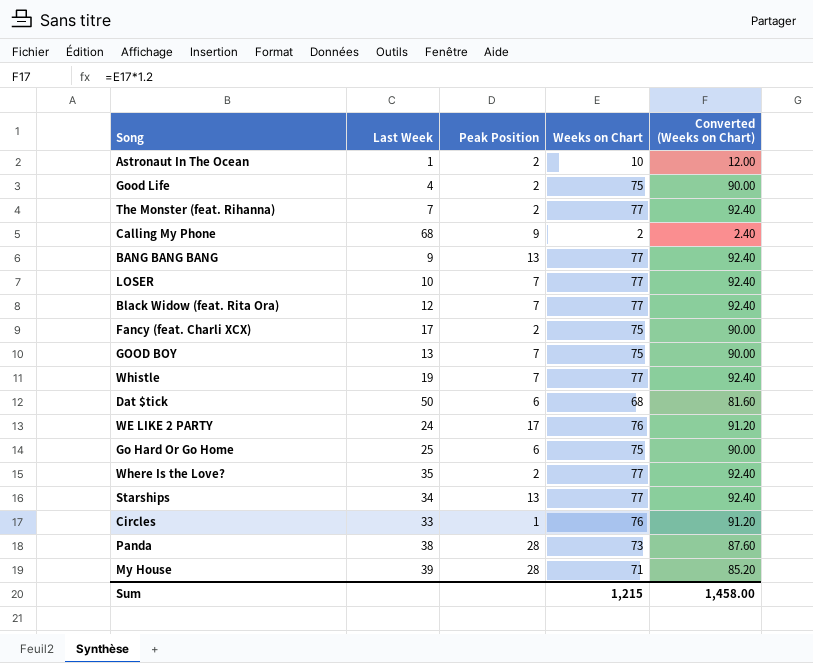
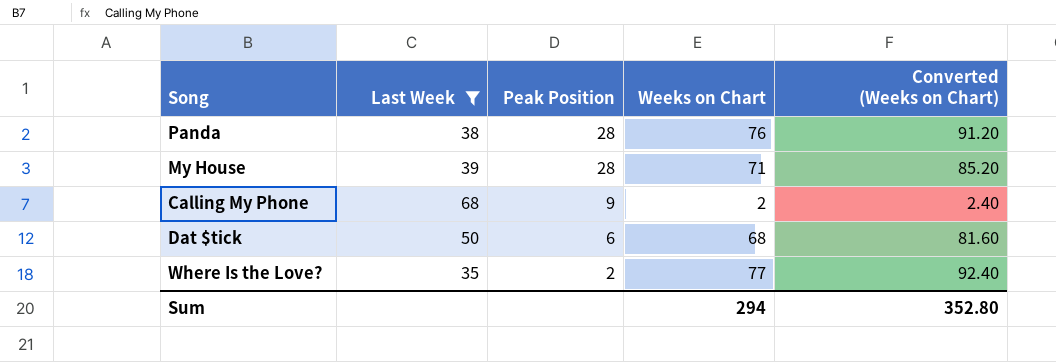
filter: none -> Last Week >= 35
row order: none -> Peak Position descending
Panda | Weeks on Chart: 73 -> 76
Panda | Converted (Weeks on Chart): 87.60 -> 91.20
Sum | Weeks on Chart: 1,215 -> 294
Sum | Converted (Weeks on Chart): 1,458.00 -> 352.80

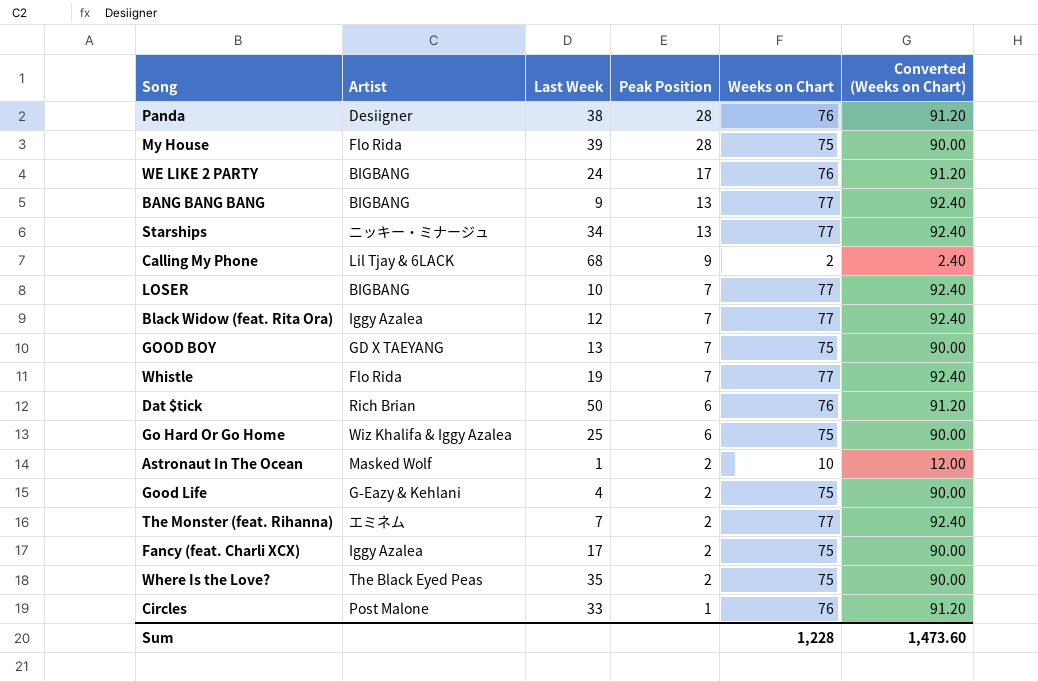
filter: Last Week >= 35 -> none
column Artist | position: none -> 2
My House | Weeks on Chart: 71 -> 75
My House | Converted (Weeks on Chart): 85.20 -> 90.00
Dat $tick | Weeks on Chart: 68 -> 76
Dat $tick | Converted (Weeks on Chart): 81.60 -> 91.20
Where Is the Love? | Weeks on Chart: 77 -> 75
Where Is the Love? | Converted (Weeks on Chart): 92.40 -> 90.00
Sum | Weeks on Chart: 294 -> 1,228
Sum | Converted (Weeks on Chart): 352.80 -> 1,473.60

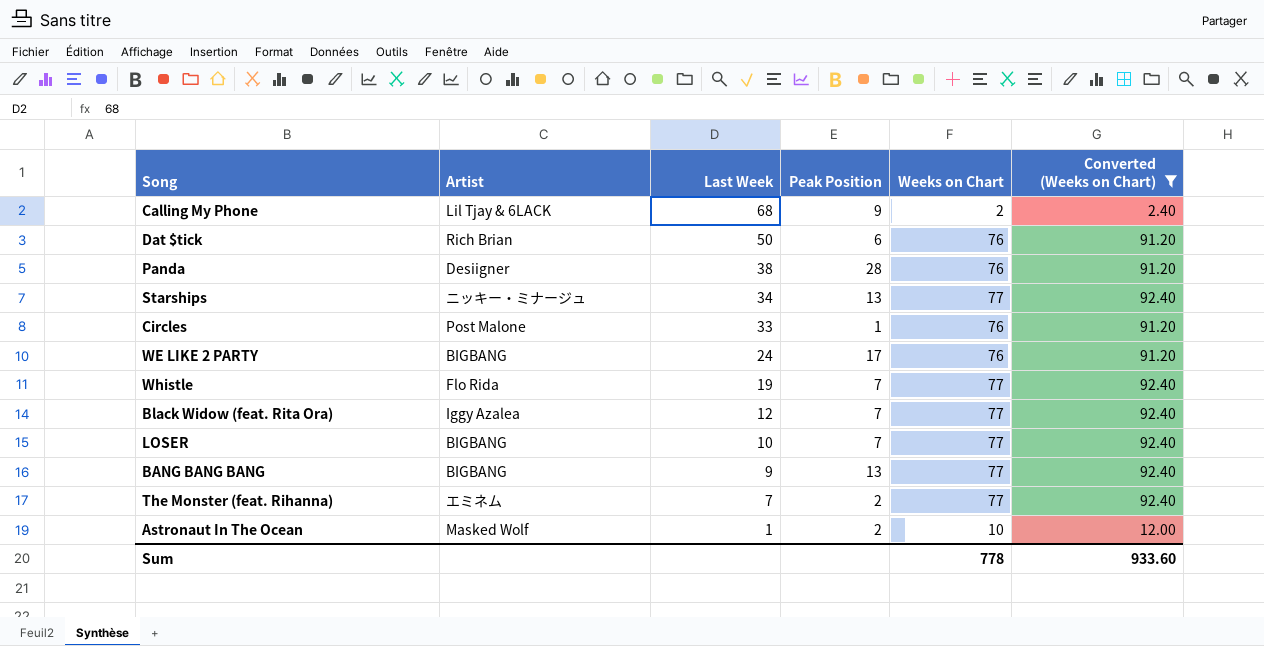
filter: none -> Converted (Weeks on Chart) != 90.00
row order: Peak Position descending -> Last Week descending
Sum | Weeks on Chart: 1,228 -> 778
Sum | Converted (Weeks on Chart): 1,473.60 -> 933.60

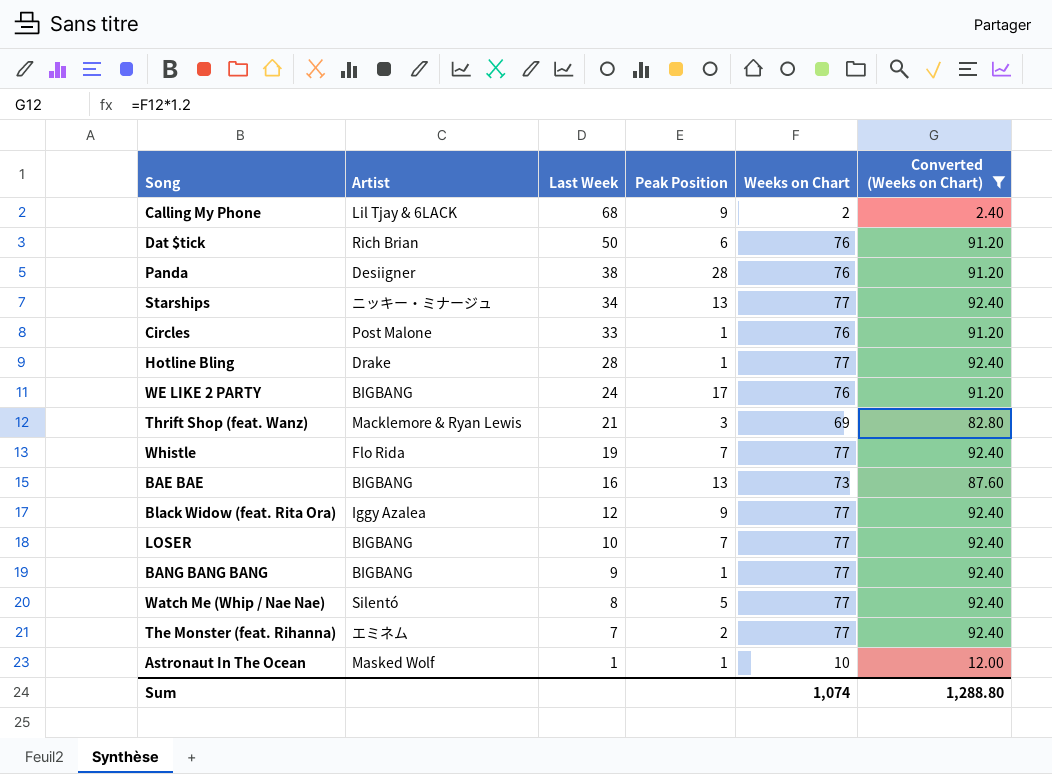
row Hotline Bling: none -> Drake | 28 | 1 | 77 | 92.40
row Thrift Shop (feat. Wanz): none -> Macklemore & Ryan Lewis | 21 | 3 | 69 | 82.80
row BAE BAE: none -> BIGBANG | 16 | 13 | 73 | 87.60
Black Widow (feat. Rita Ora) | Peak Position: 7 -> 9
BANG BANG BANG | Peak Position: 13 -> 1
row Watch Me (Whip / Nae Nae): none -> Silentó | 8 | 5 | 77 | 92.40
Astronaut In The Ocean | Peak Position: 2 -> 1
Sum | Weeks on Chart: 778 -> 1,074
Sum | Converted (Weeks on Chart): 933.60 -> 1,288.80

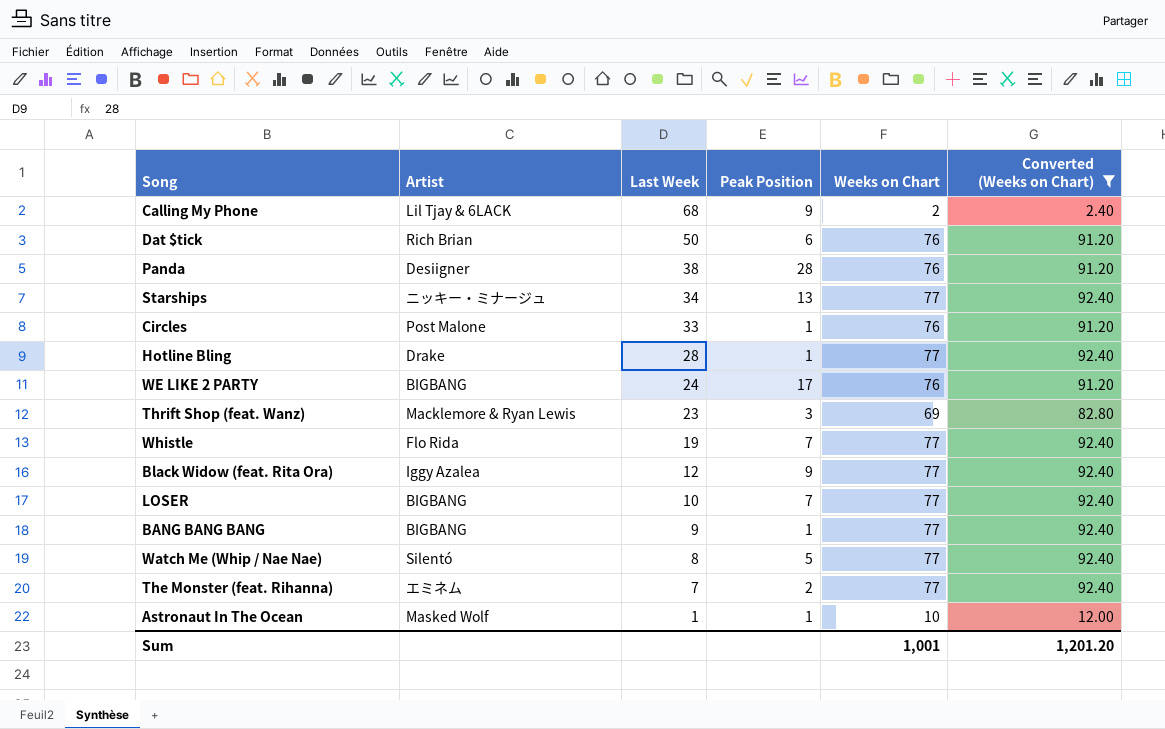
row BAE BAE: BIGBANG | 16 | 13 | 73 | 87.60 -> none
Thrift Shop (feat. Wanz) | Last Week: 21 -> 23
Sum | Weeks on Chart: 1,074 -> 1,001
Sum | Converted (Weeks on Chart): 1,288.80 -> 1,201.20

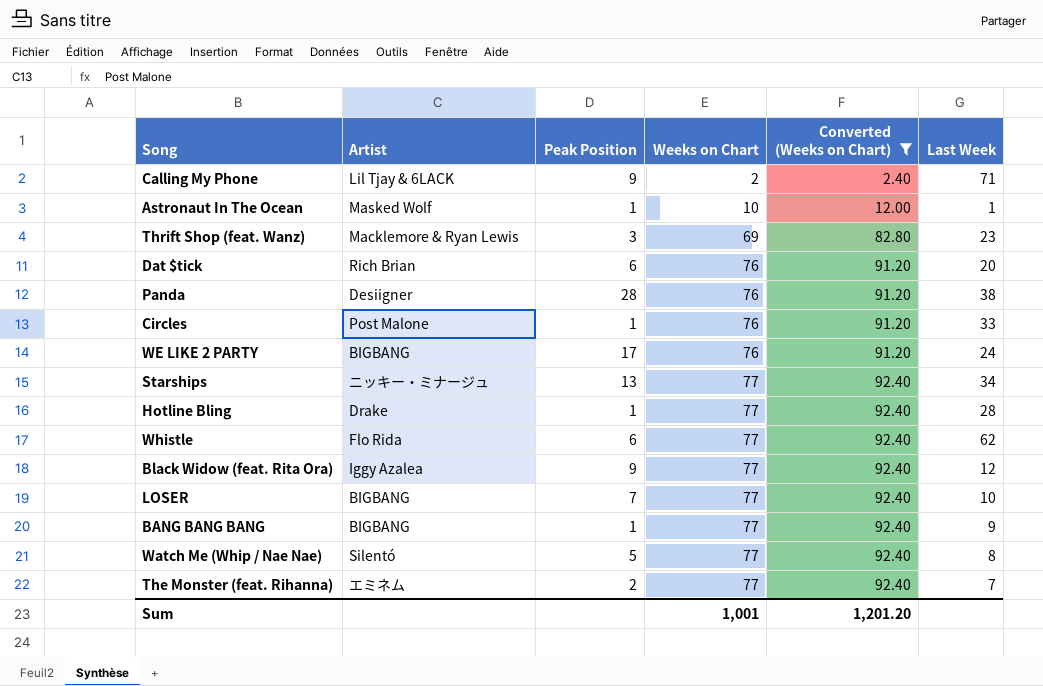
row order: Last Week descending -> Weeks on Chart ascending
column Last Week | position: 3 -> 6
Calling My Phone | Last Week: 68 -> 71
Dat $tick | Last Week: 50 -> 20
Whistle | Peak Position: 7 -> 6
Whistle | Last Week: 19 -> 62

